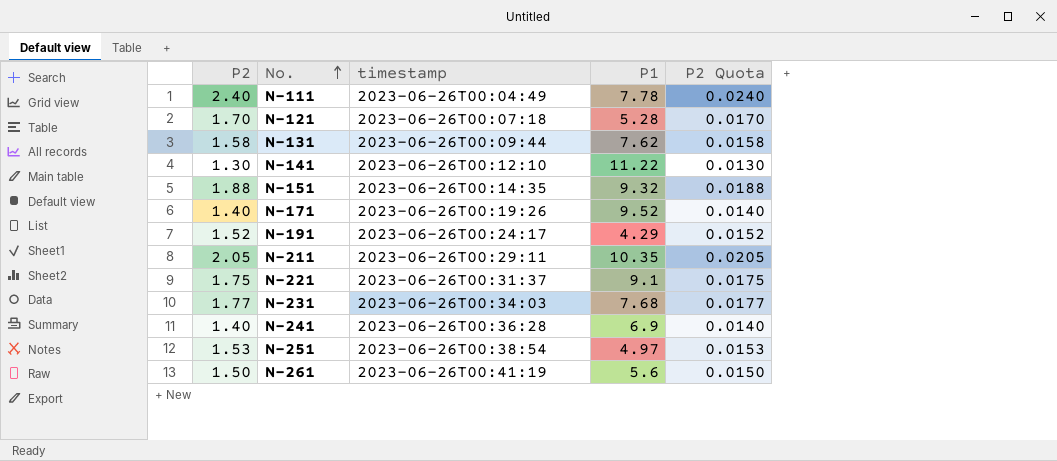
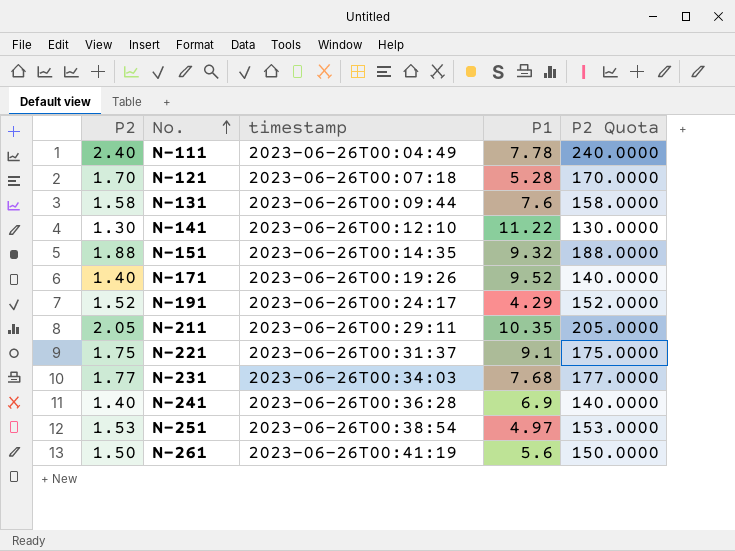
column P2 Quota | formula: [P2] * 0.01 -> [P2] * 100
N-131 | P1: 7.62 -> 7.6

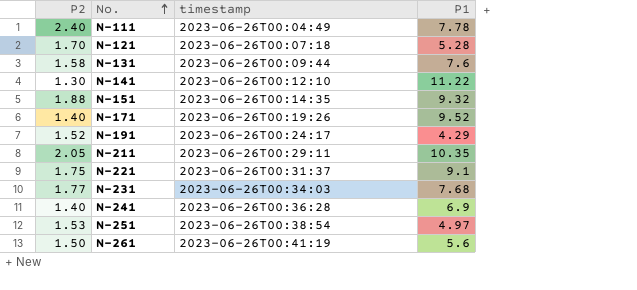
column P2 Quota | formula: [P2] * 100 -> none

